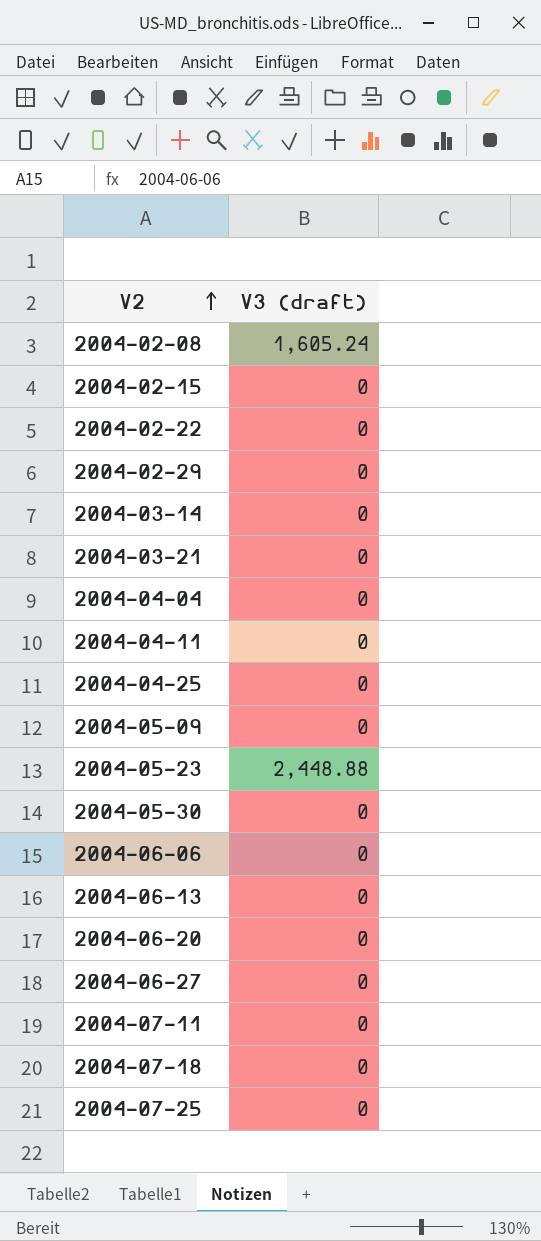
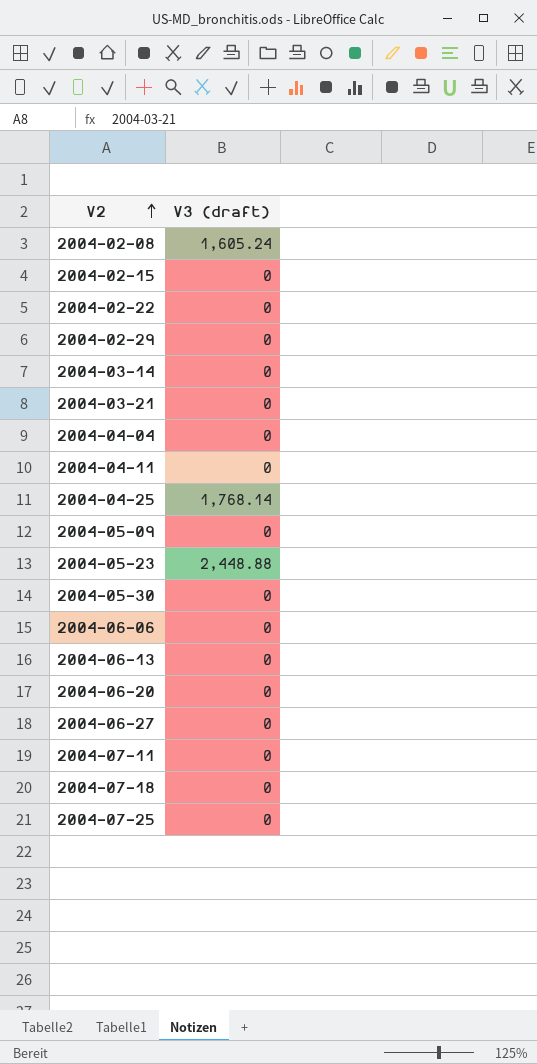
2004-04-25 | V3 (draft): 0 -> 1,768.14

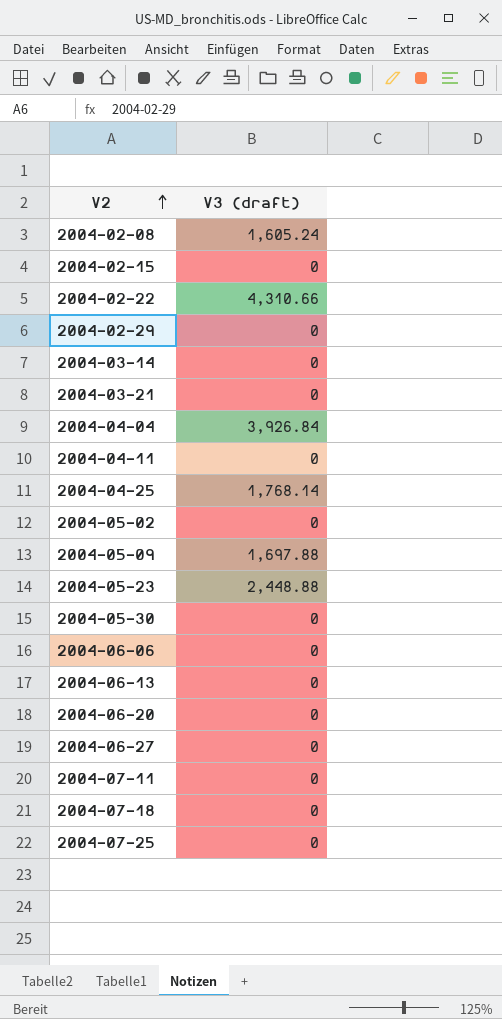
2004-02-22 | V3 (draft): 0 -> 4,310.66
2004-04-04 | V3 (draft): 0 -> 3,926.84
row 2004-05-02: none -> 0
2004-05-09 | V3 (draft): 0 -> 1,697.88

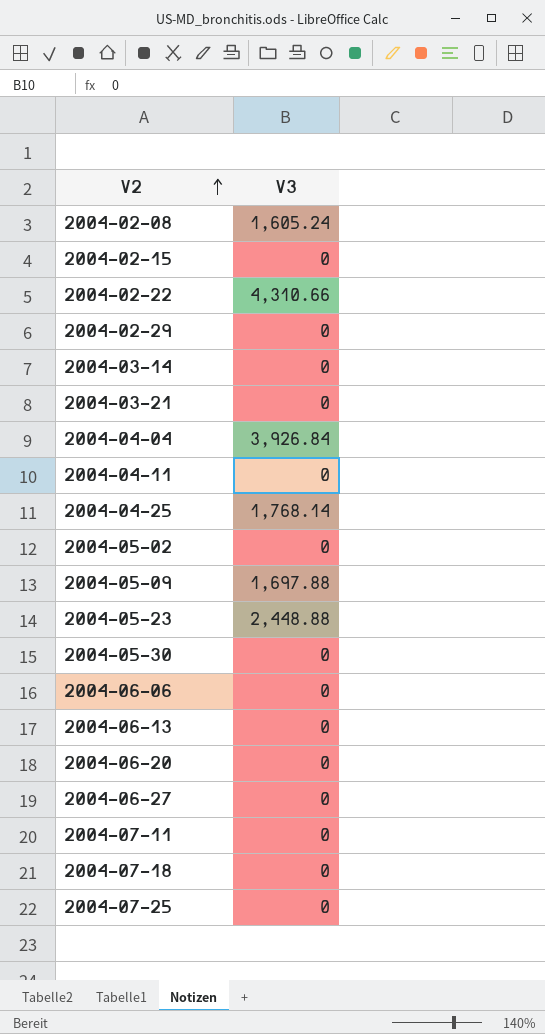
column name: V3 (draft) -> V3

